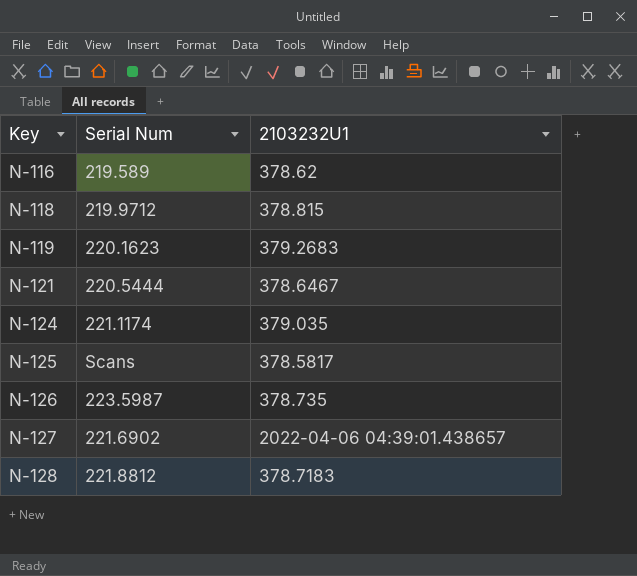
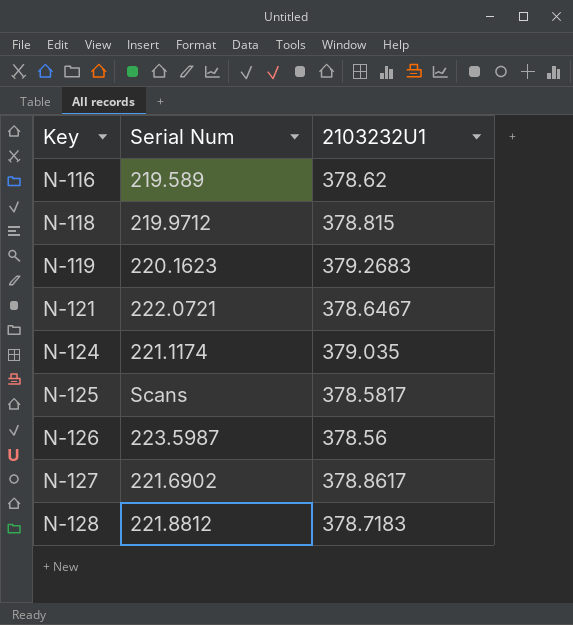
N-121 | Serial Num: 220.5444 -> 222.0721
N-126 | 2103232U1: 378.735 -> 378.56
N-127 | 2103232U1: 2022-04-06 04:39:01.438657 -> 378.8617

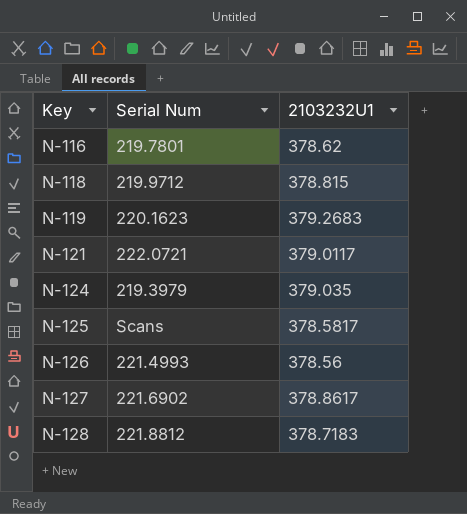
N-116 | Serial Num: 219.589 -> 219.7801
N-121 | 2103232U1: 378.6467 -> 379.0117
N-124 | Serial Num: 221.1174 -> 219.3979
N-126 | Serial Num: 223.5987 -> 221.4993

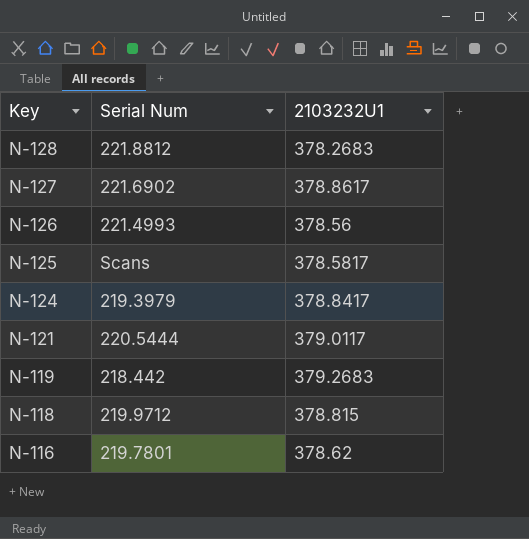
row order: Key ascending -> Key descending
N-128 | 2103232U1: 378.7183 -> 378.2683
N-124 | 2103232U1: 379.035 -> 378.8417
N-121 | Serial Num: 222.0721 -> 220.5444
N-119 | Serial Num: 220.1623 -> 218.442

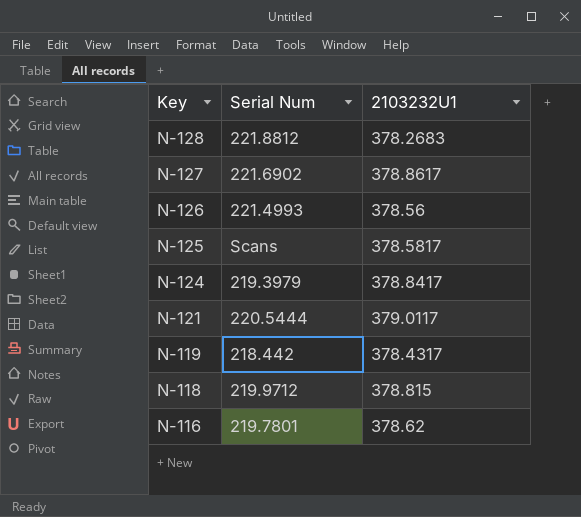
N-119 | 2103232U1: 379.2683 -> 378.4317

